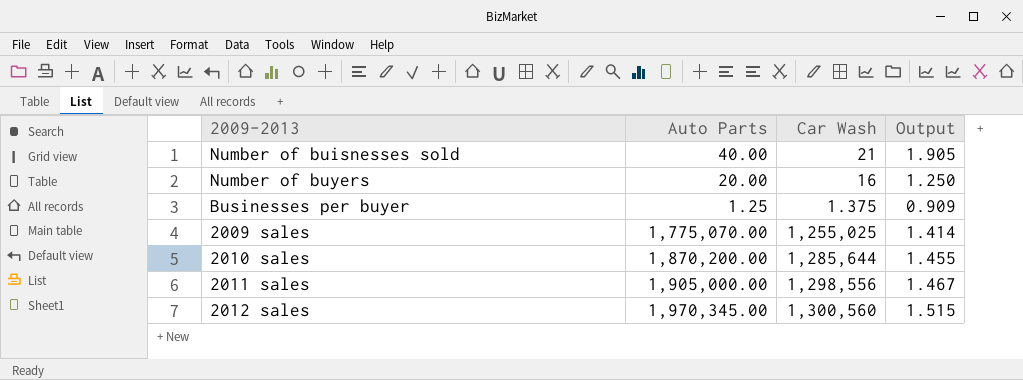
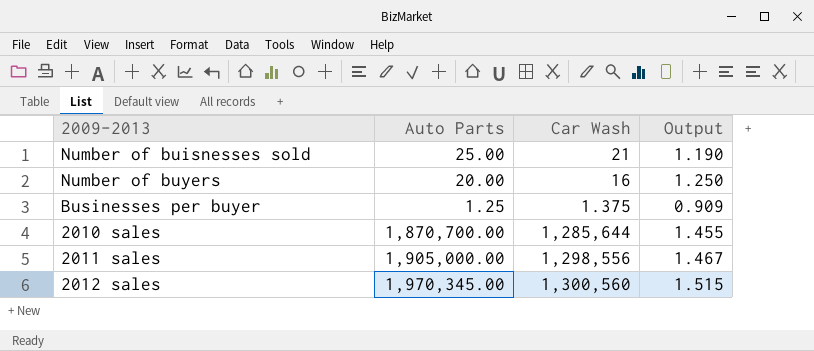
row 2009 sales: 1,775,070.00 | 1,255,025 | 1.414 -> none
Number of buisnesses sold | Auto Parts: 40.00 -> 25.00
Number of buisnesses sold | Output: 1.905 -> 1.190
2010 sales | Auto Parts: 1,870,200.00 -> 1,870,700.00

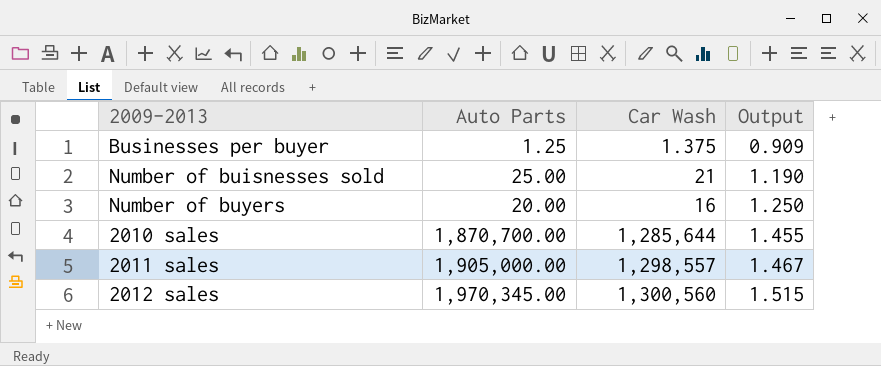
row order: none -> Output ascending
2011 sales | Car Wash: 1,298,556 -> 1,298,557

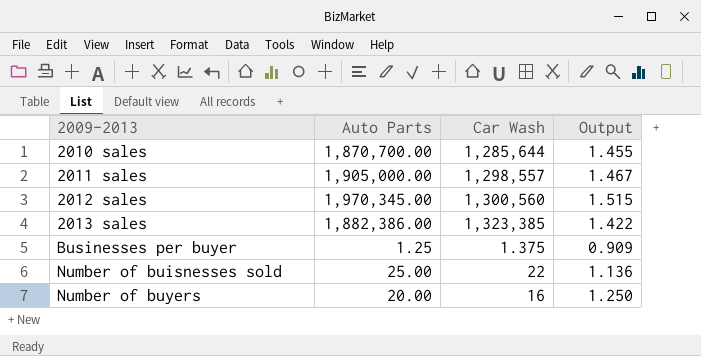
row order: Output ascending -> 2009-2013 ascending
row 2013 sales: none -> 1,882,386.00 | 1,323,385 | 1.422
Number of buisnesses sold | Car Wash: 21 -> 22
Number of buisnesses sold | Output: 1.190 -> 1.136

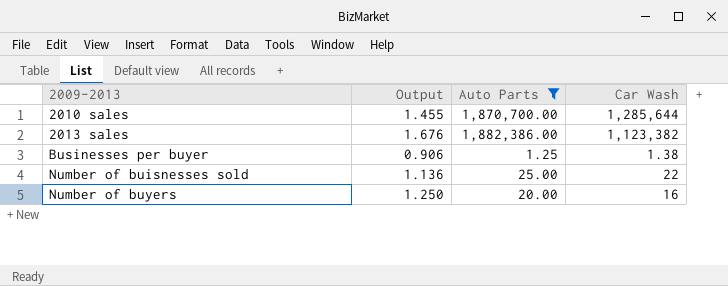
filter: none -> Auto Parts <= 1,882,386.00
column Output | position: 4 -> 2
2013 sales | Output: 1.422 -> 1.676
2013 sales | Car Wash: 1,323,385 -> 1,123,382
Businesses per buyer | Output: 0.909 -> 0.906
Businesses per buyer | Car Wash: 1.375 -> 1.38

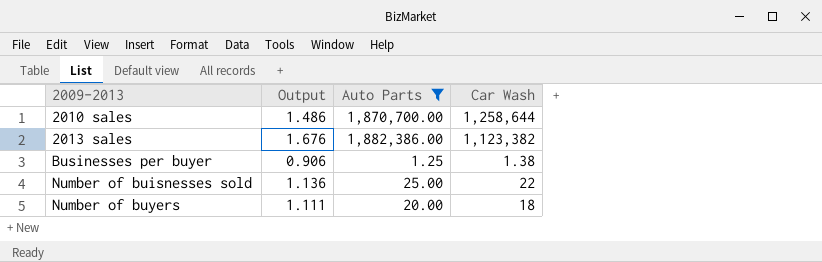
2010 sales | Output: 1.455 -> 1.486
2010 sales | Car Wash: 1,285,644 -> 1,258,644
Number of buyers | Output: 1.250 -> 1.111
Number of buyers | Car Wash: 16 -> 18

